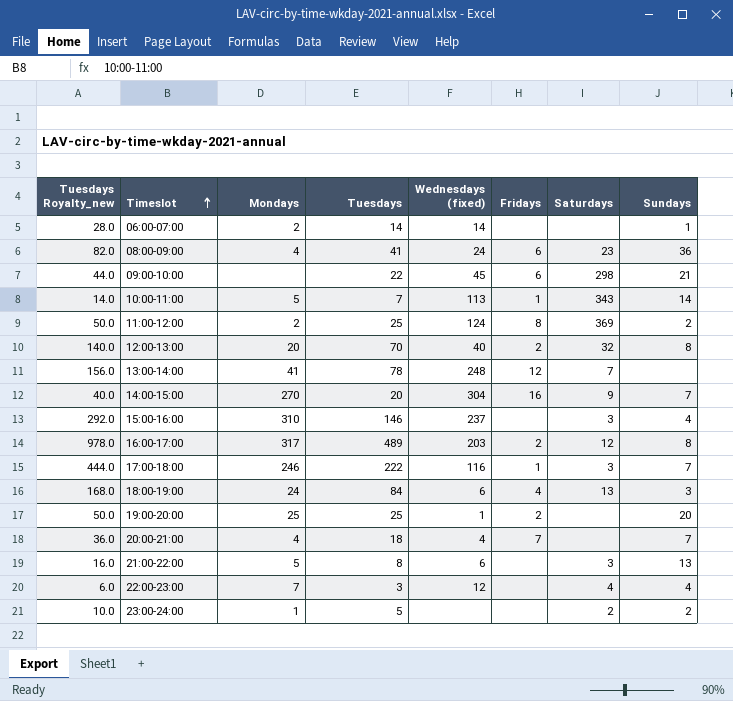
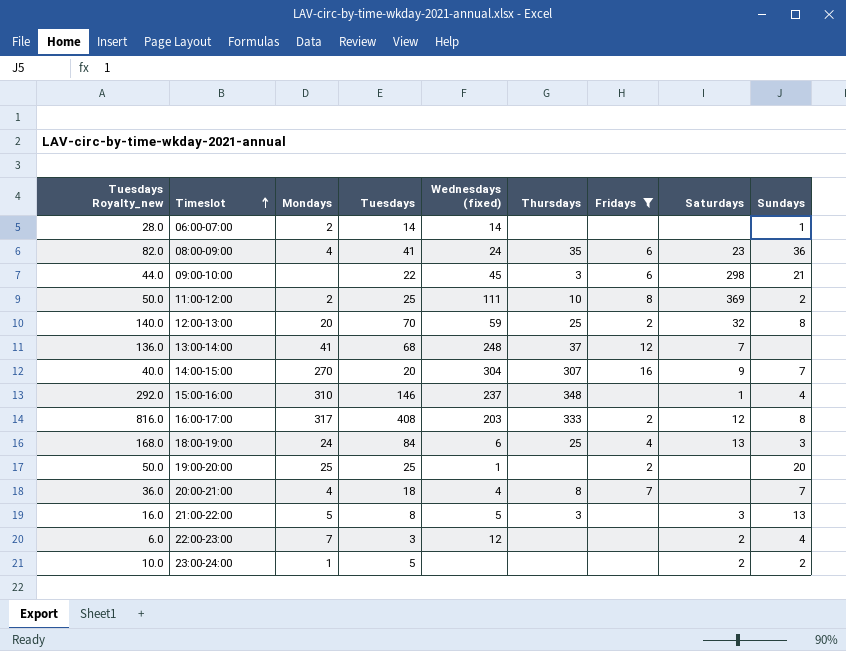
filter: none -> Fridays != 1
column Thursdays | position: none -> 6
11:00-12:00 | Wednesdays (fixed): 124 -> 111
12:00-13:00 | Wednesdays (fixed): 40 -> 59
13:00-14:00 | Tuesdays Royalty_new: 156.0 -> 136.0
13:00-14:00 | Tuesdays: 78 -> 68
15:00-16:00 | Saturdays: 3 -> 1
16:00-17:00 | Tuesdays Royalty_new: 978.0 -> 816.0
16:00-17:00 | Tuesdays: 489 -> 408
21:00-22:00 | Wednesdays (fixed): 6 -> 5
22:00-23:00 | Saturdays: 4 -> 2

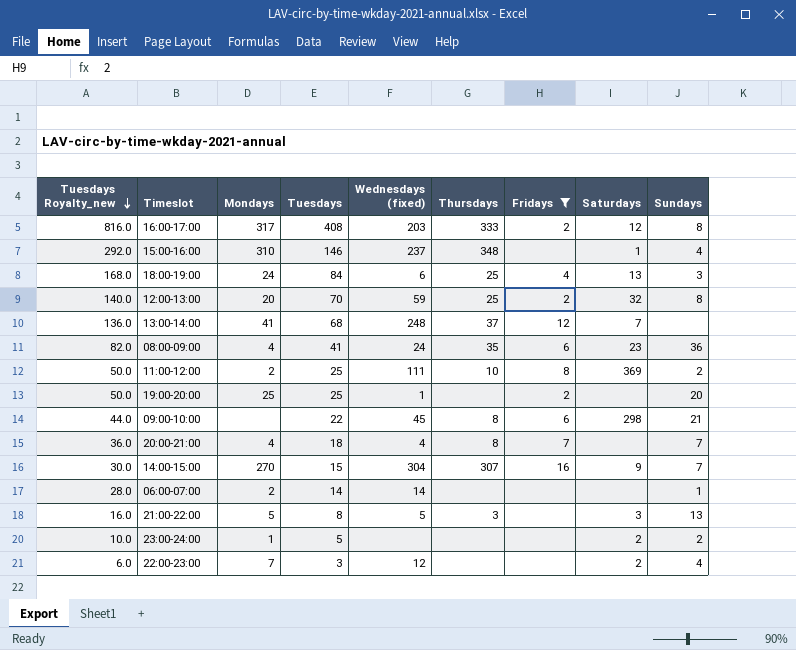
row order: Timeslot ascending -> Tuesdays Royalty_new descending
09:00-10:00 | Thursdays: 3 -> 8
14:00-15:00 | Tuesdays Royalty_new: 40.0 -> 30.0
14:00-15:00 | Tuesdays: 20 -> 15

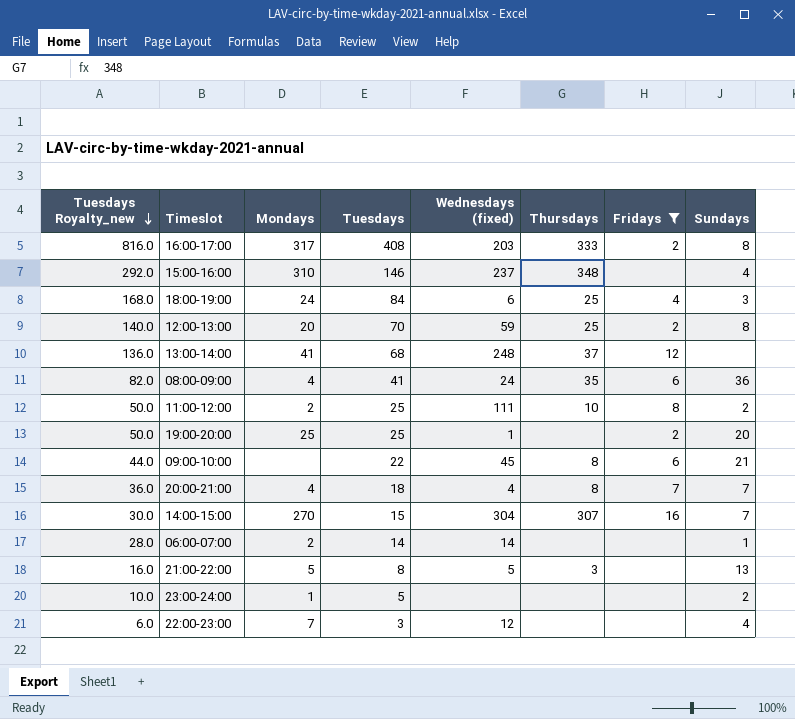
column Saturdays | position: 8 -> none

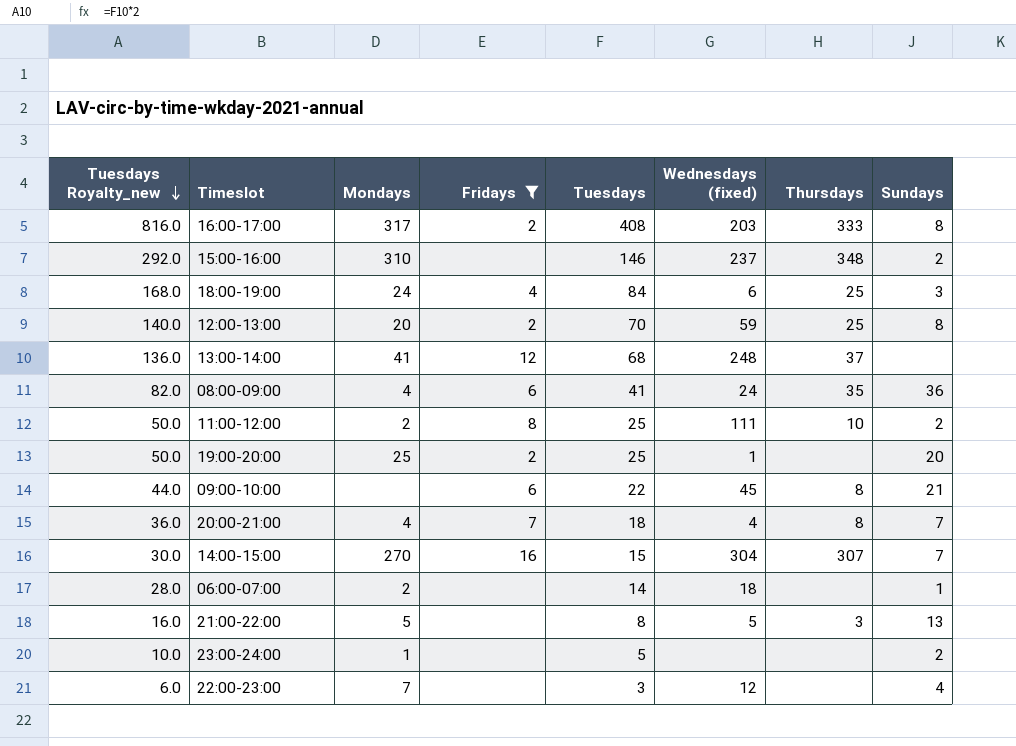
column Fridays | position: 7 -> 4
15:00-16:00 | Sundays: 4 -> 2
06:00-07:00 | Wednesdays (fixed): 14 -> 18

